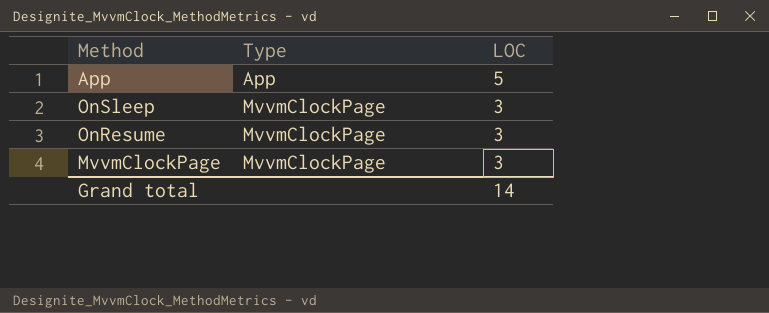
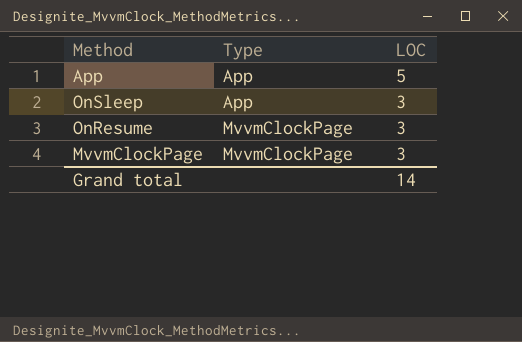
OnSleep | Type: MvvmClockPage -> App

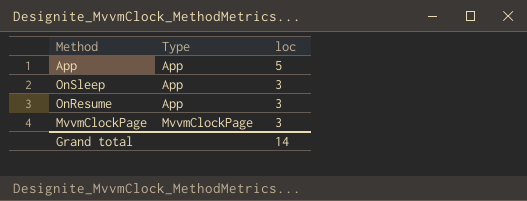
column name: LOC -> loc
OnResume | Type: MvvmClockPage -> App

